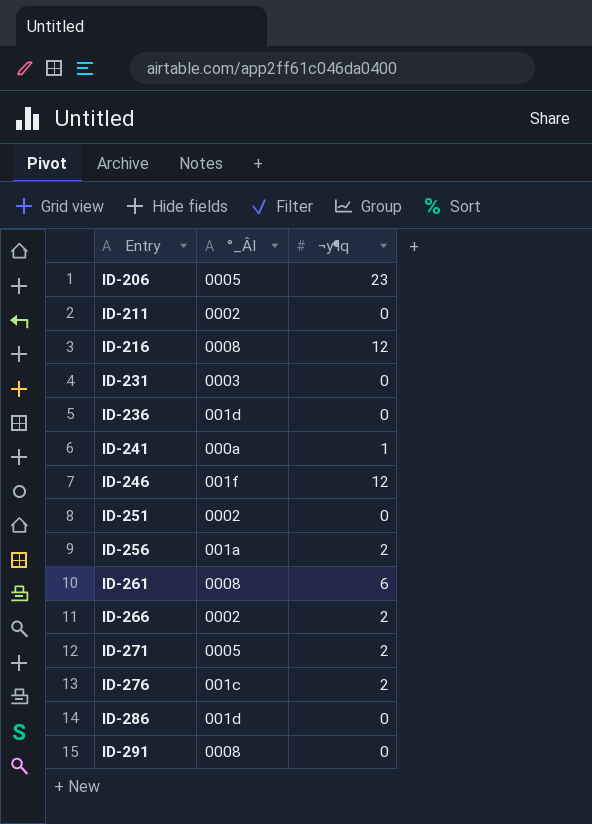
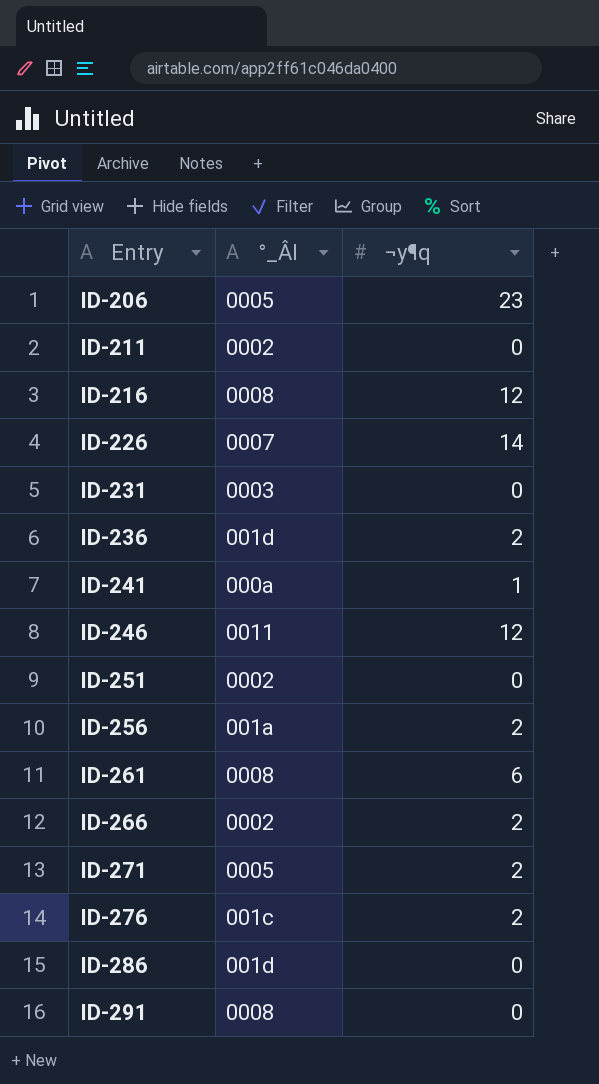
row ID-226: none -> 0007 | 14
ID-236 | ¬y¶q: 0 -> 2
ID-246 | °_ÂI: 001f -> 0011

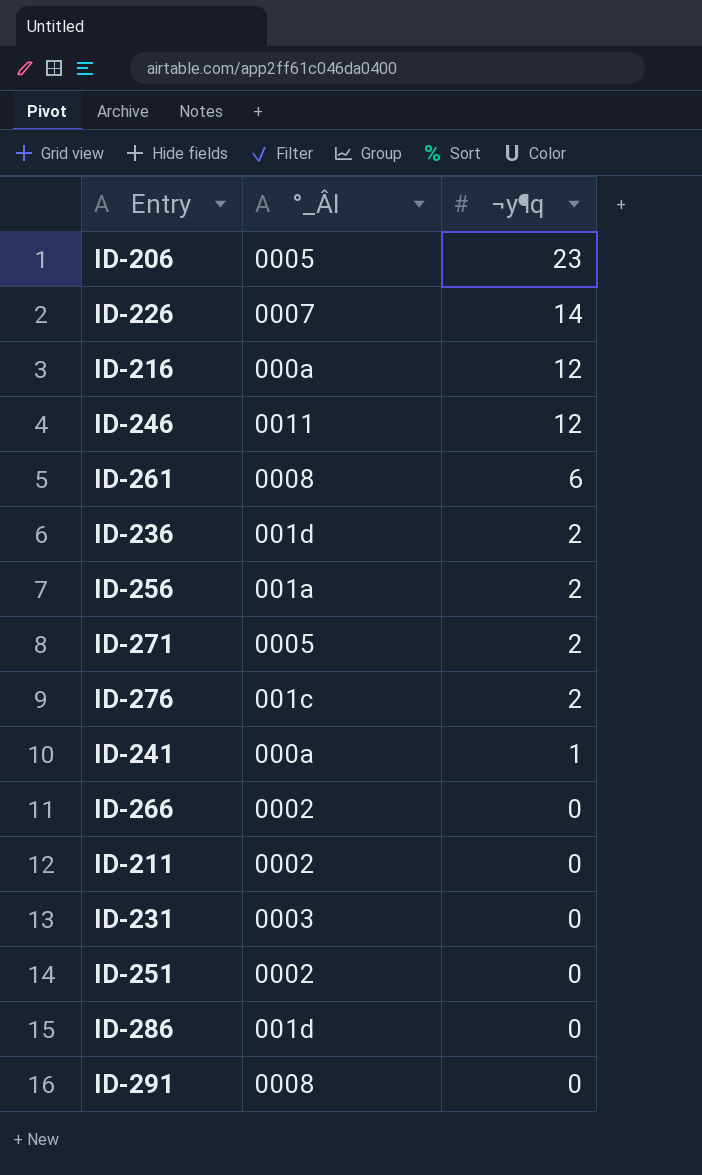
row order: Entry ascending -> ¬y¶q descending
ID-216 | °_ÂI: 0008 -> 000a
ID-266 | ¬y¶q: 2 -> 0

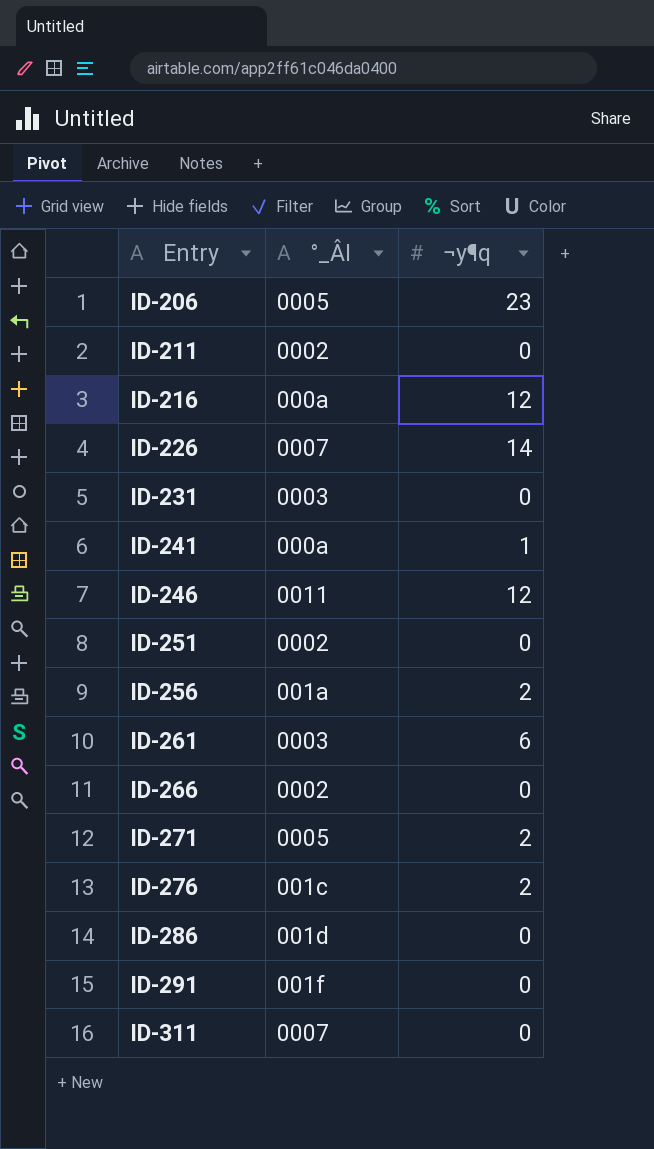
row order: ¬y¶q descending -> Entry ascending
row ID-236: 001d | 2 -> none
ID-261 | °_ÂI: 0008 -> 0003
ID-291 | °_ÂI: 0008 -> 001f
row ID-311: none -> 0007 | 0

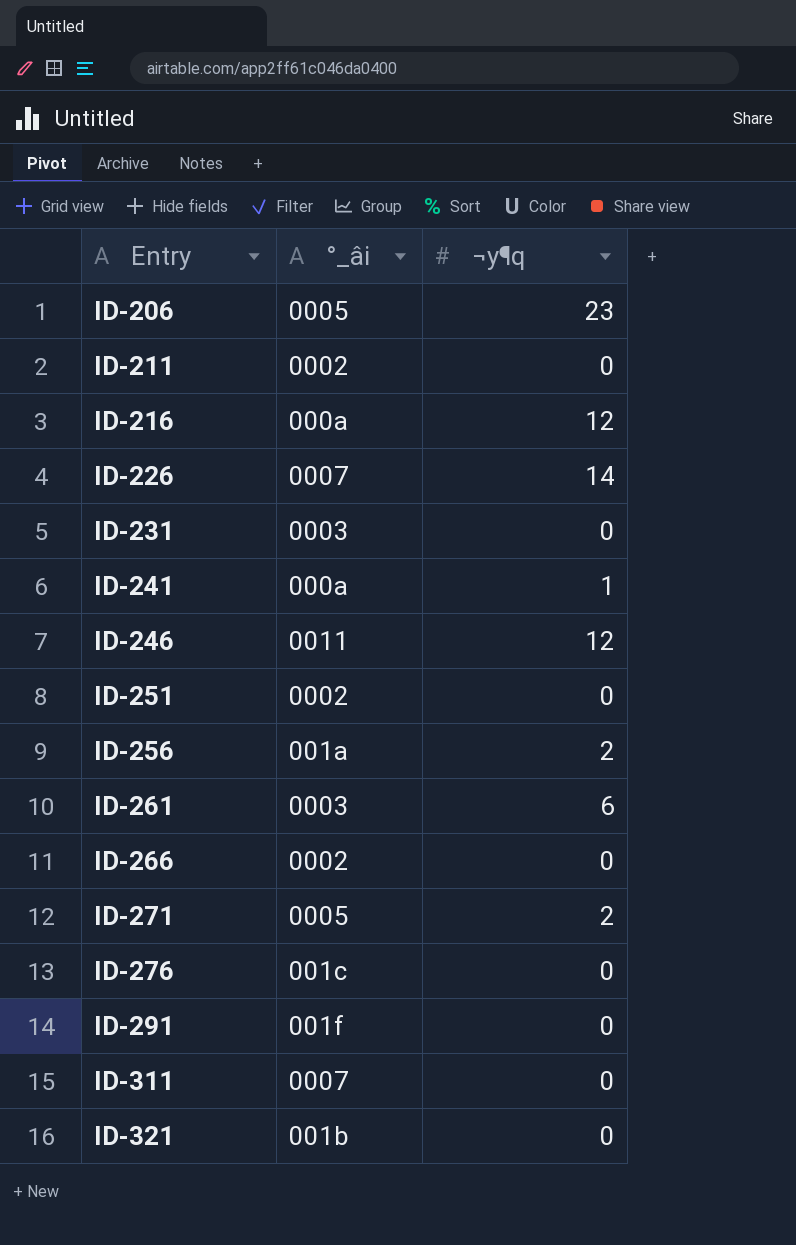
column name: °_ÂI -> °_âi
row ID-286: 001d | 0 -> none
ID-276 | ¬y¶q: 2 -> 0
row ID-321: none -> 001b | 0

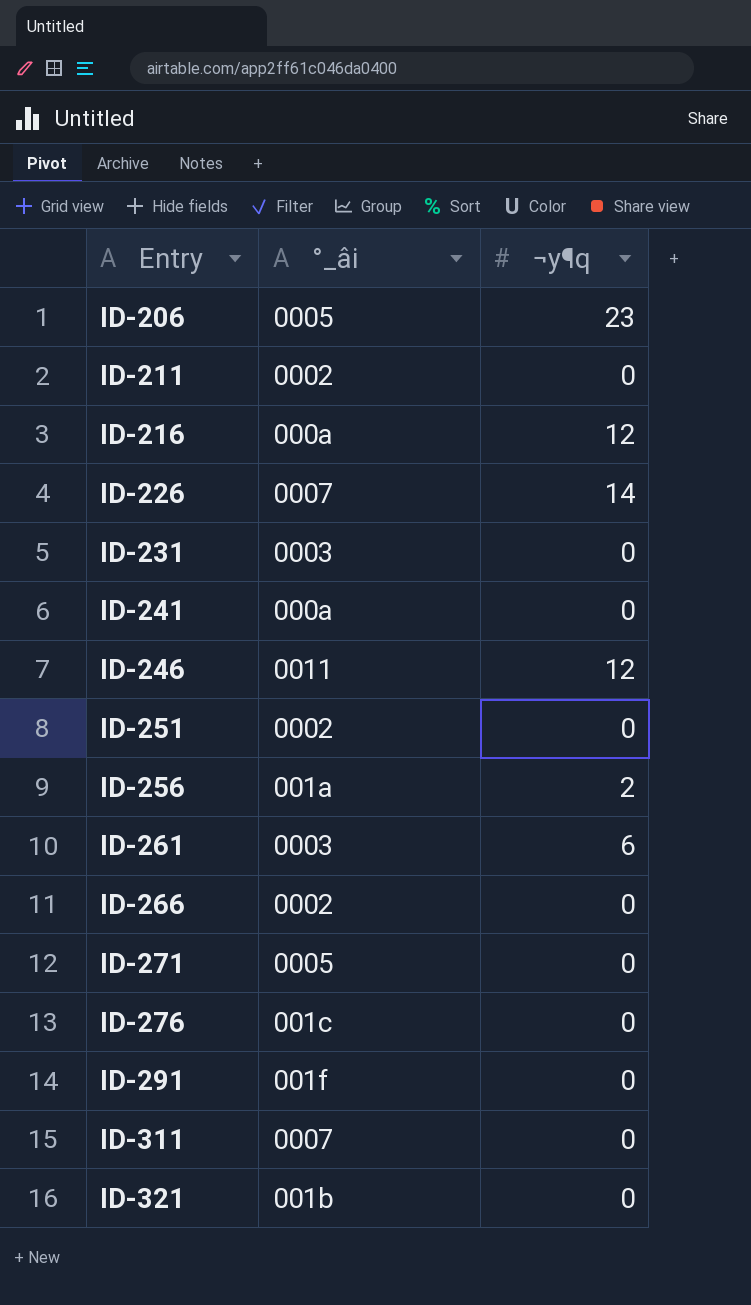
ID-241 | ¬y¶q: 1 -> 0
ID-271 | ¬y¶q: 2 -> 0

